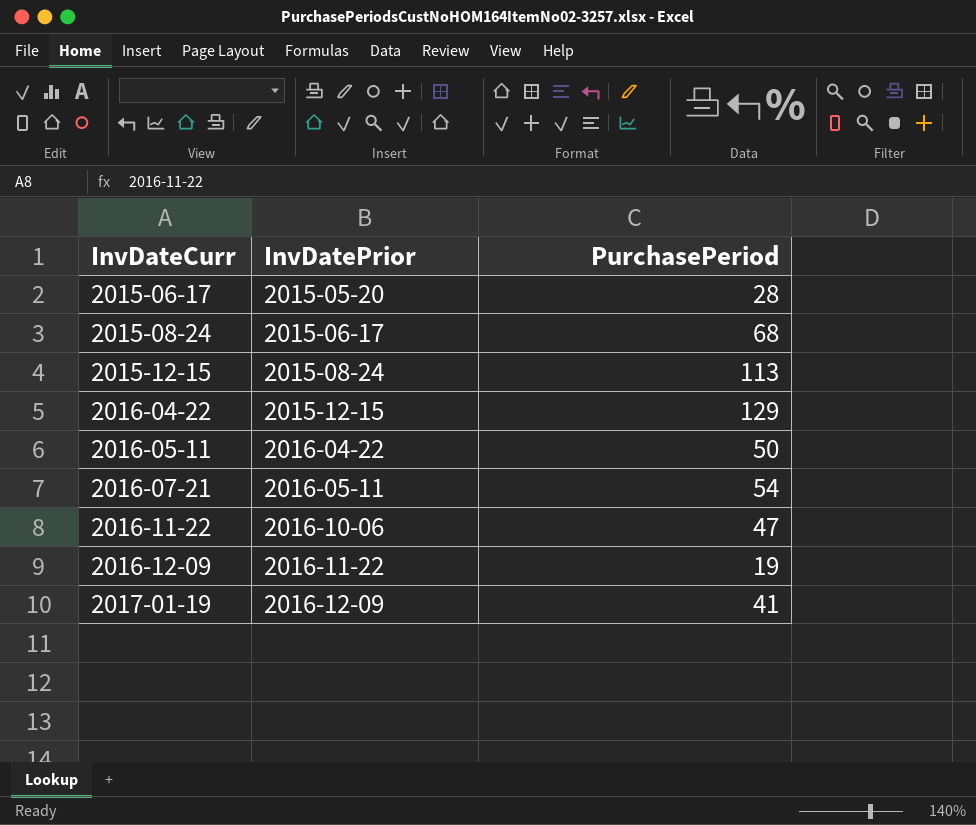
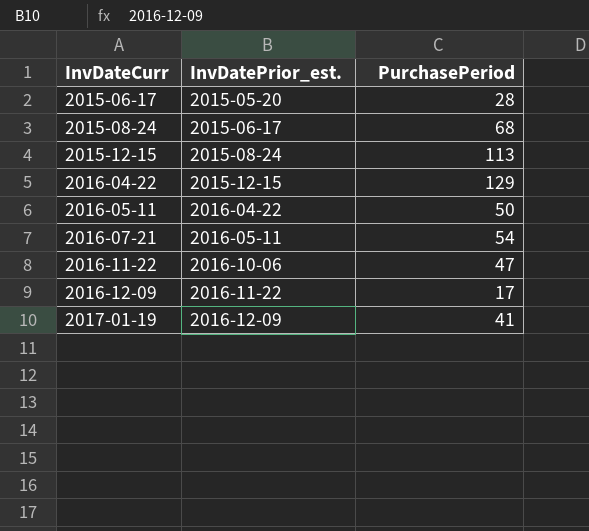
column name: InvDatePrior -> InvDatePrior_est.
2016-12-09 | PurchasePeriod: 19 -> 17

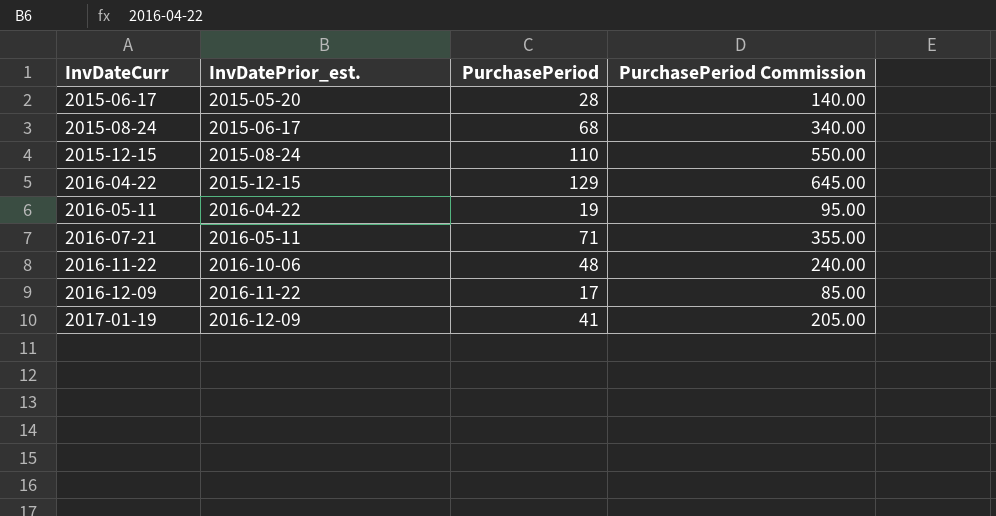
column PurchasePeriod Commission | formula: none -> [PurchasePeriod] * 5
2015-12-15 | PurchasePeriod: 113 -> 110
2016-05-11 | PurchasePeriod: 50 -> 19
2016-07-21 | PurchasePeriod: 54 -> 71
2016-11-22 | PurchasePeriod: 47 -> 48

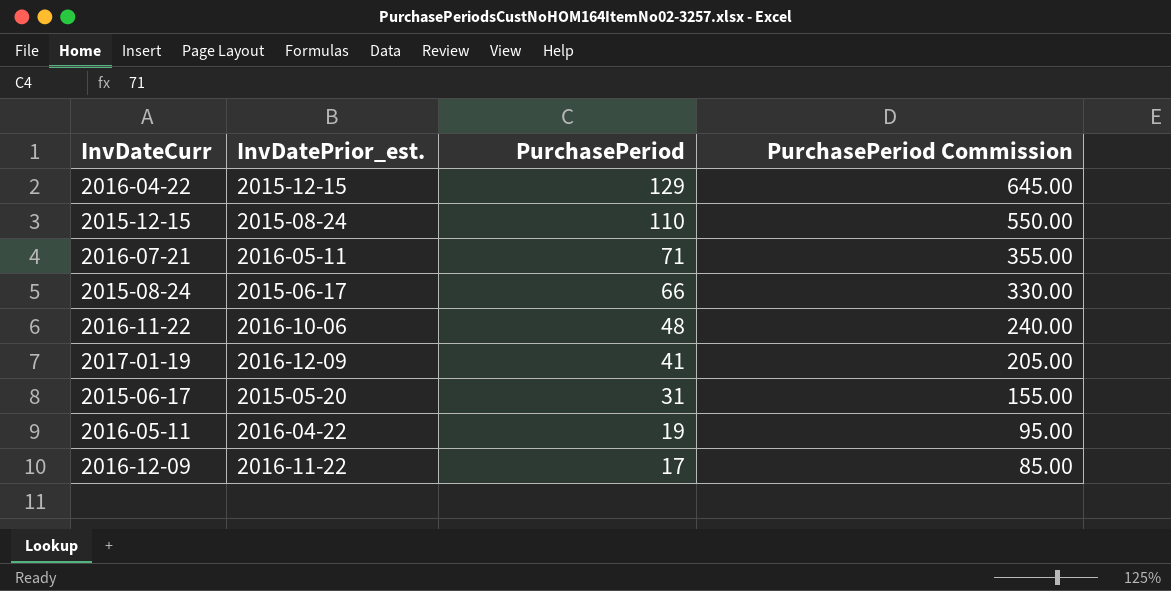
row order: InvDateCurr ascending -> PurchasePeriod descending
2015-08-24 | PurchasePeriod: 68 -> 66
2015-08-24 | PurchasePeriod Commission: 340.00 -> 330.00
2015-06-17 | PurchasePeriod: 28 -> 31
2015-06-17 | PurchasePeriod Commission: 140.00 -> 155.00

